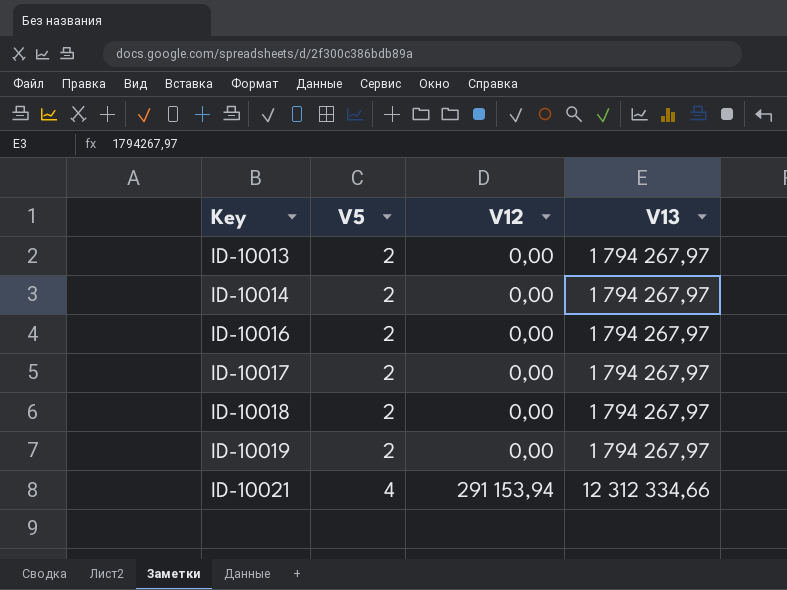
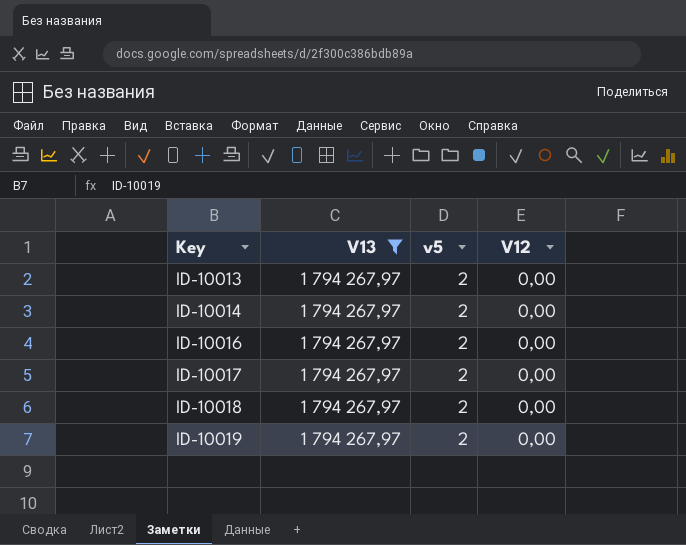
filter: none -> V13 = 1 794 267,97
column V13 | position: 4 -> 2
column name: V5 -> v5

